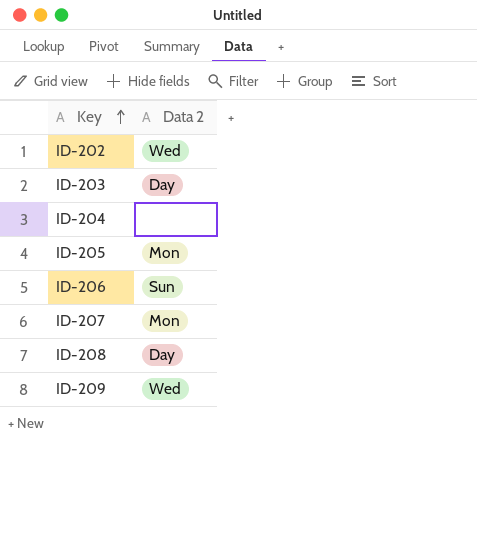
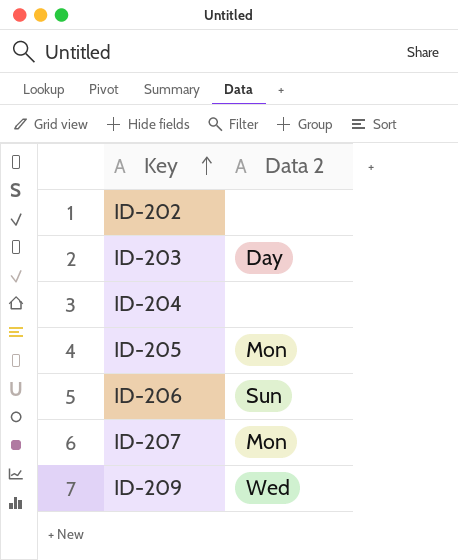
row ID-208: Day -> none
ID-202 | Data 2: Wed -> none

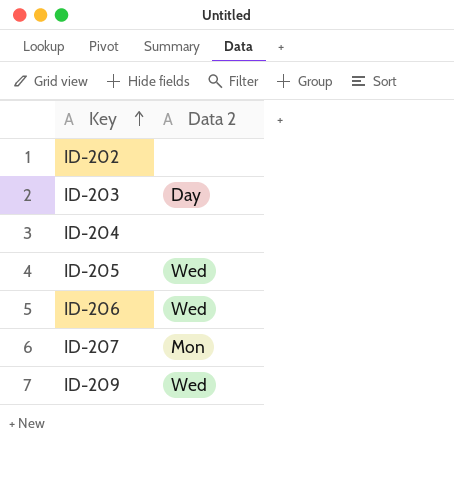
ID-205 | Data 2: Mon -> Wed
ID-206 | Data 2: Sun -> Wed

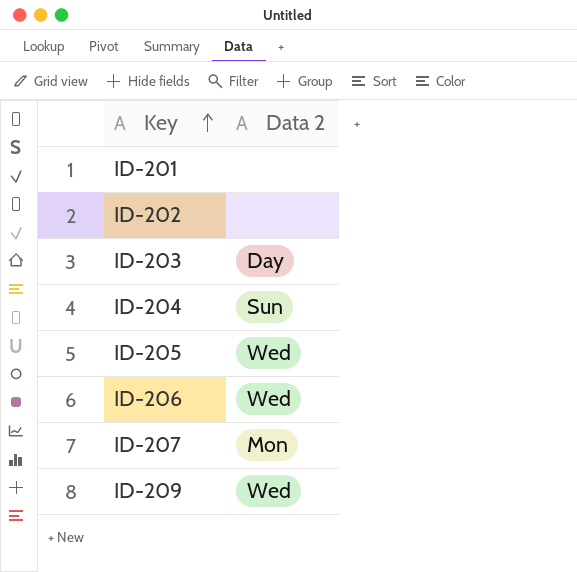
row ID-201: none -> none
ID-204 | Data 2: none -> Sun

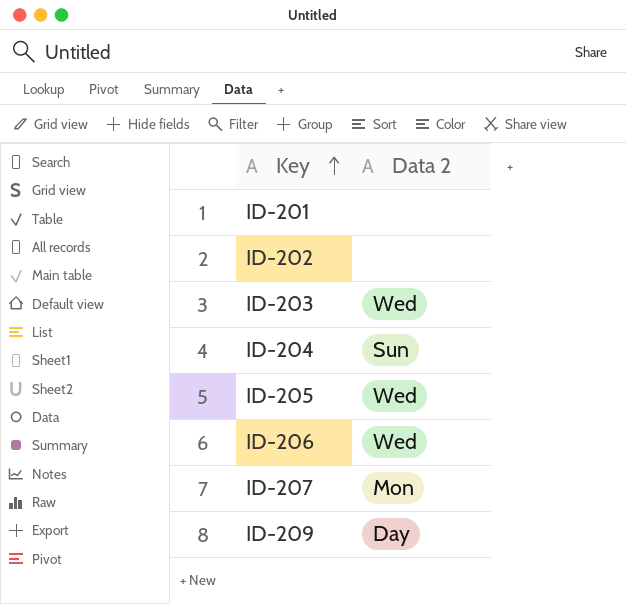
ID-203 | Data 2: Day -> Wed
ID-209 | Data 2: Wed -> Day

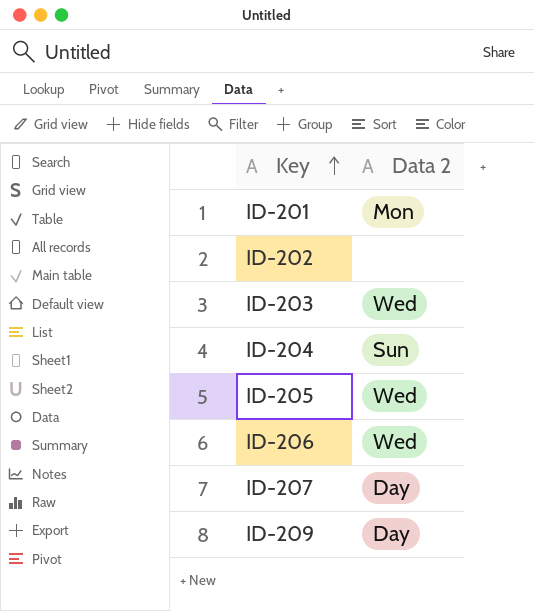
ID-201 | Data 2: none -> Mon
ID-207 | Data 2: Mon -> Day

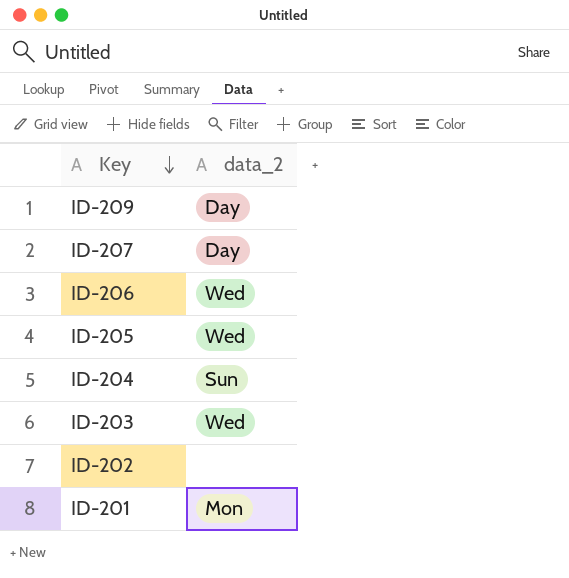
row order: Key ascending -> Key descending
column name: Data 2 -> data_2

